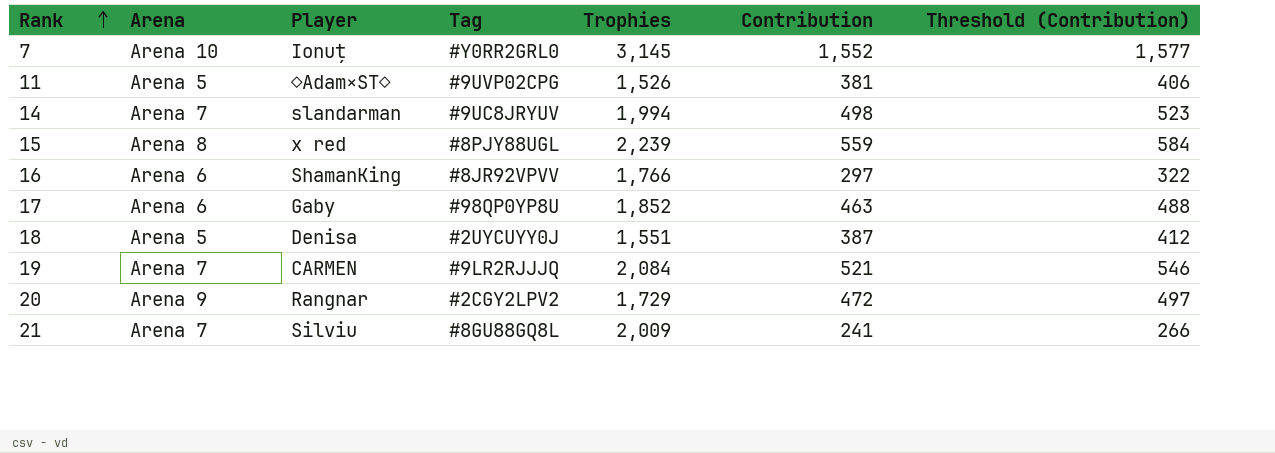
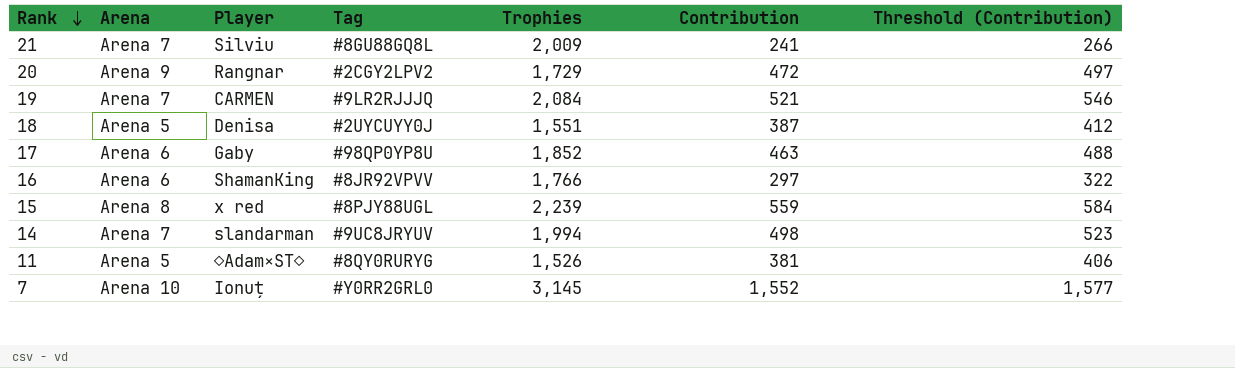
row order: Rank ascending -> Rank descending
11 | Tag: #9UVP02CPG -> #8QY0RURYG

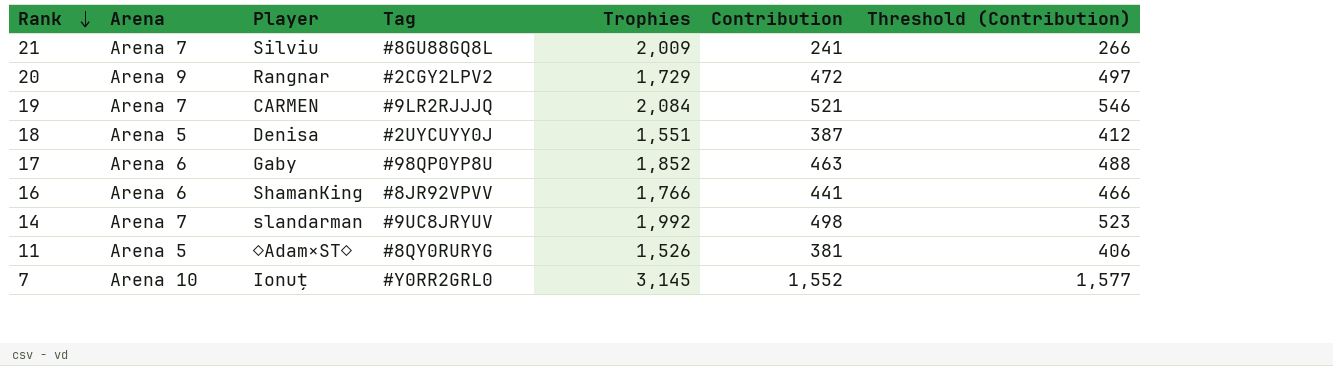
row 15: Arena 8 | x red | #8PJY88UGL | 2,239 | 559 | 584 -> none
16 | Contribution: 297 -> 441
16 | Threshold (Contribution): 322 -> 466
14 | Trophies: 1,994 -> 1,992

